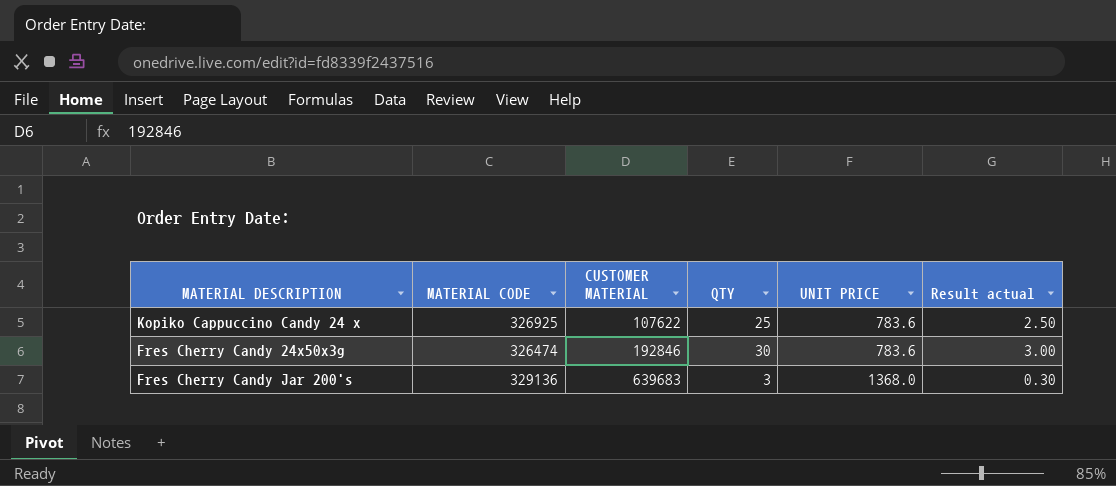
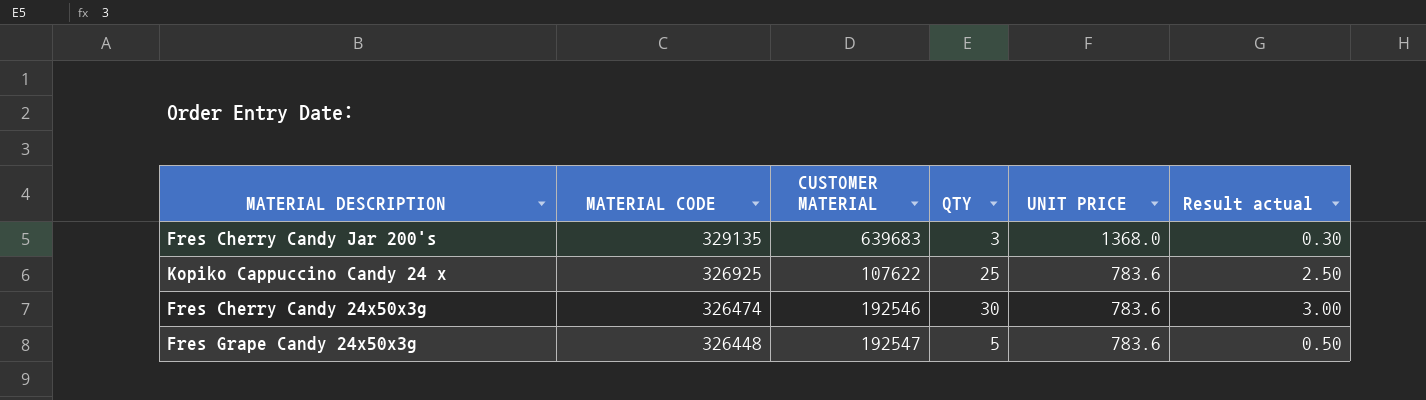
row order: CUSTOMER MATERIAL ascending -> MATERIAL CODE descending
Fres Cherry Candy Jar 200's | MATERIAL CODE: 329136 -> 329135
Fres Cherry Candy 24x50x3g | CUSTOMER MATERIAL: 192846 -> 192546
row Fres Grape Candy 24x50x3g: none -> 326448 | 192547 | 5 | 783.6 | 0.50

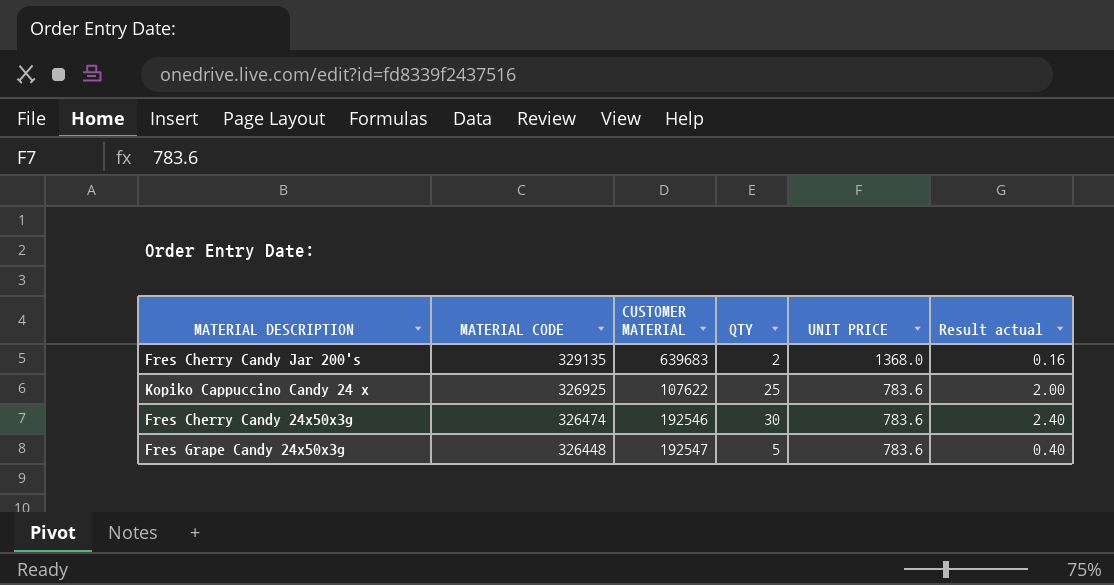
column Result actual | formula: [QTY] * 0.1 -> [QTY] * 0.08
Fres Cherry Candy Jar 200's | QTY: 3 -> 2

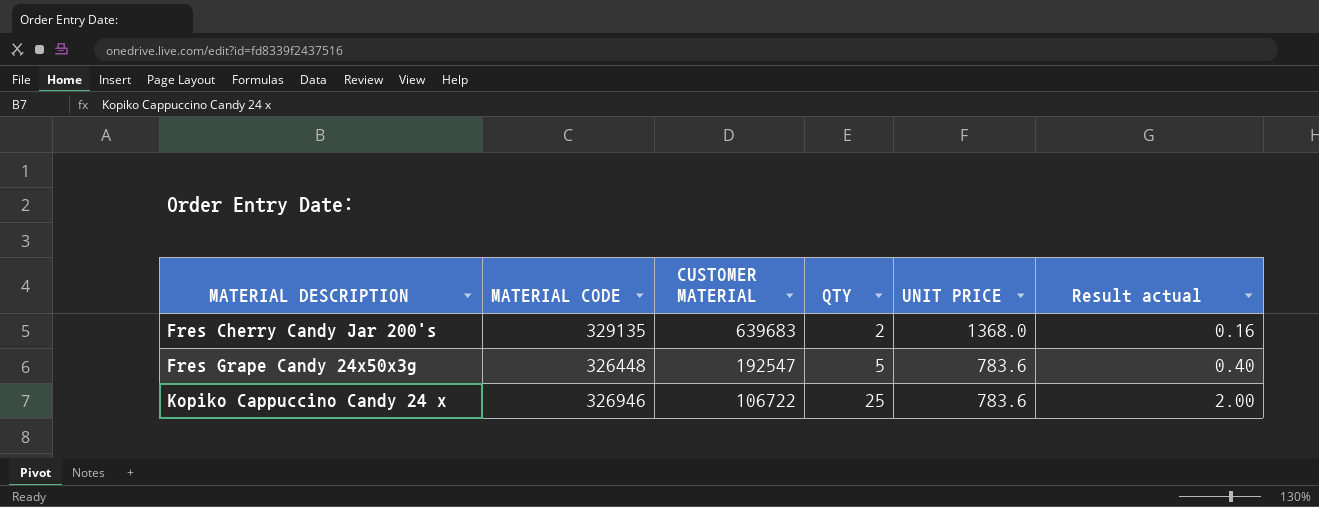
row order: MATERIAL CODE descending -> MATERIAL DESCRIPTION ascending
row Fres Cherry Candy 24x50x3g: 326474 | 192546 | 30 | 783.6 | 2.40 -> none
Kopiko Cappuccino Candy 24 x | MATERIAL CODE: 326925 -> 326946
Kopiko Cappuccino Candy 24 x | CUSTOMER MATERIAL: 107622 -> 106722

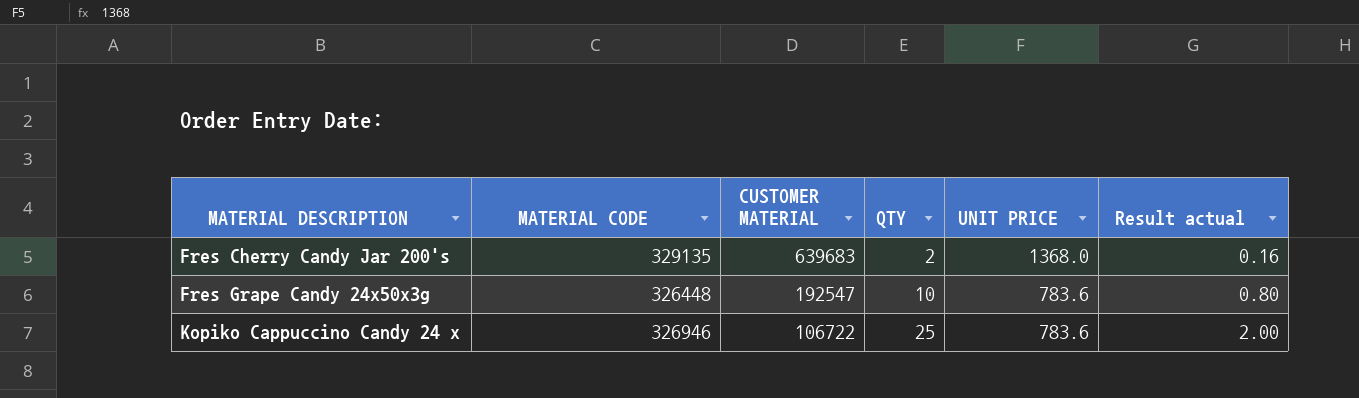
Fres Grape Candy 24x50x3g | QTY: 5 -> 10
Fres Grape Candy 24x50x3g | Result actual: 0.40 -> 0.80

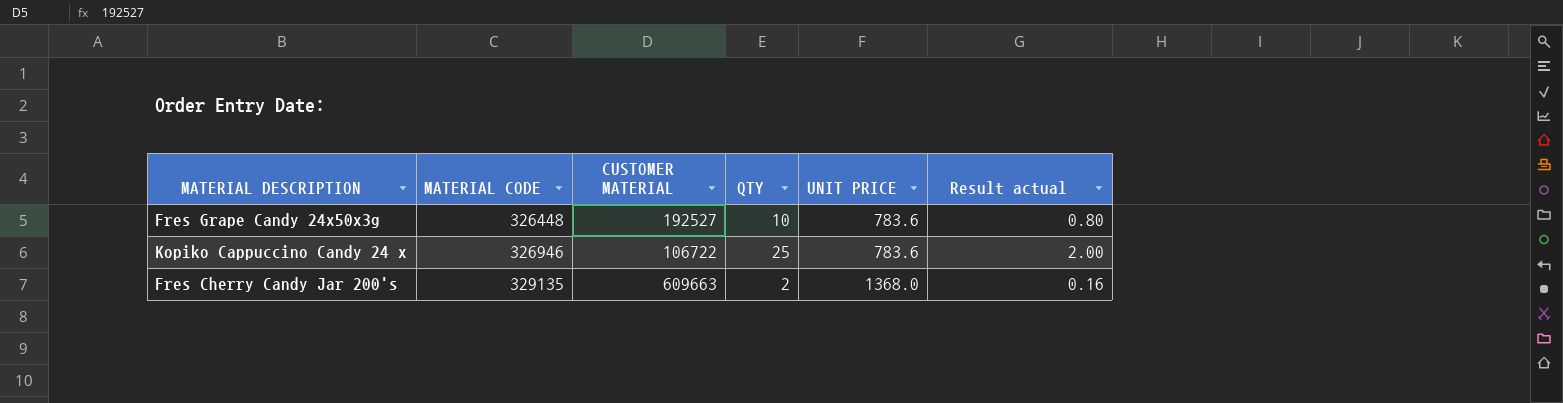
row order: MATERIAL DESCRIPTION ascending -> MATERIAL CODE ascending
Fres Grape Candy 24x50x3g | CUSTOMER MATERIAL: 192547 -> 192527
Fres Cherry Candy Jar 200's | CUSTOMER MATERIAL: 639683 -> 609663

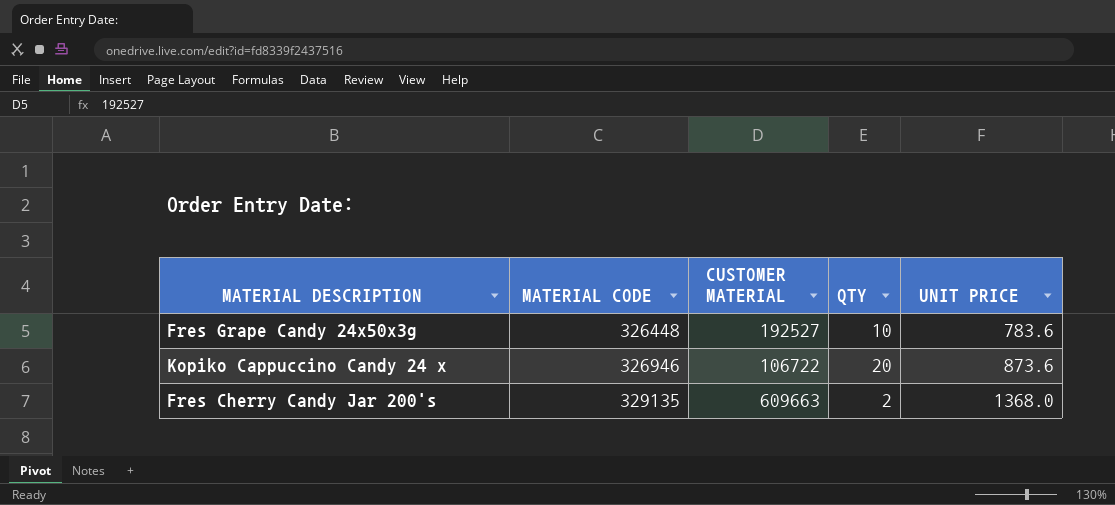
column Result actual | formula: [QTY] * 0.08 -> none
Kopiko Cappuccino Candy 24 x | QTY: 25 -> 20
Kopiko Cappuccino Candy 24 x | UNIT PRICE: 783.6 -> 873.6

